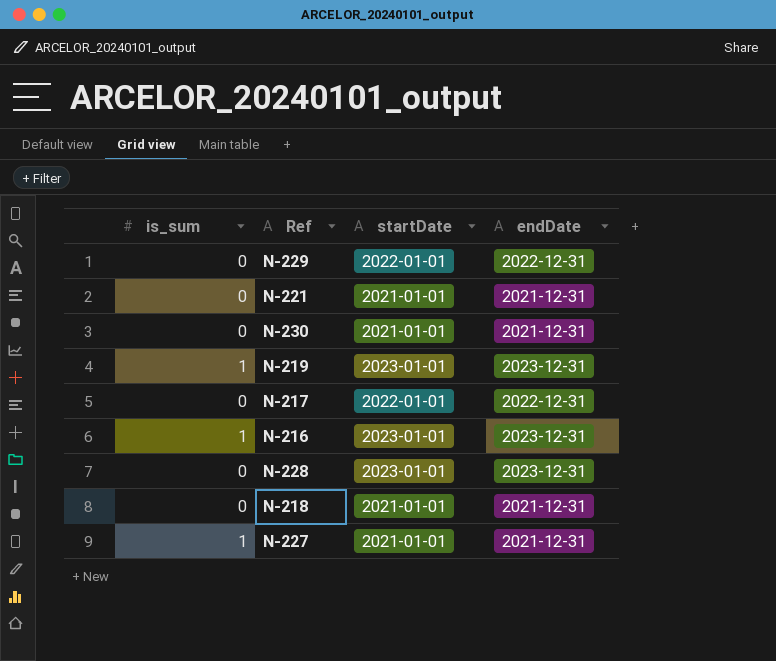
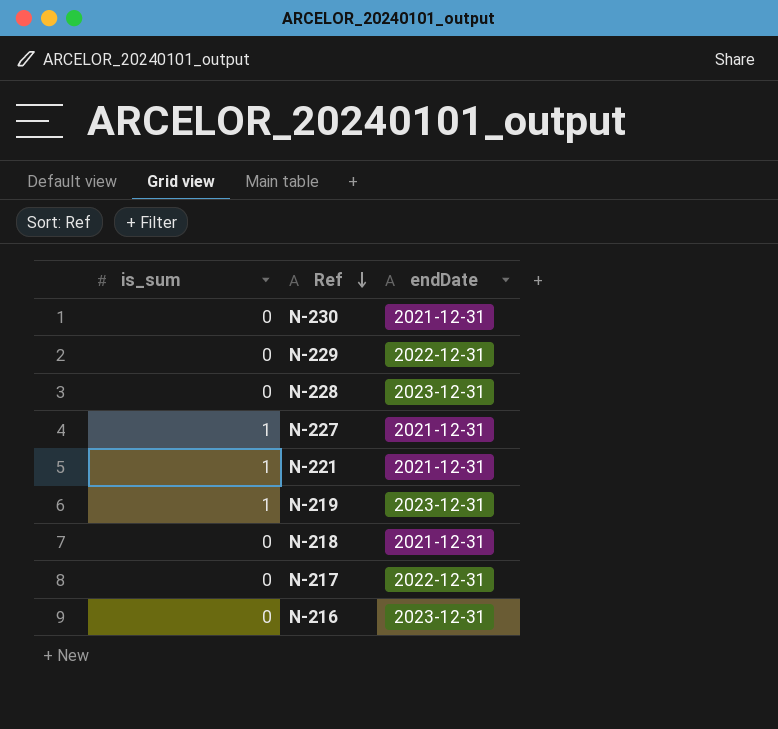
row order: none -> Ref descending
column startDate | position: 3 -> none
N-221 | is_sum: 0 -> 1
N-216 | is_sum: 1 -> 0

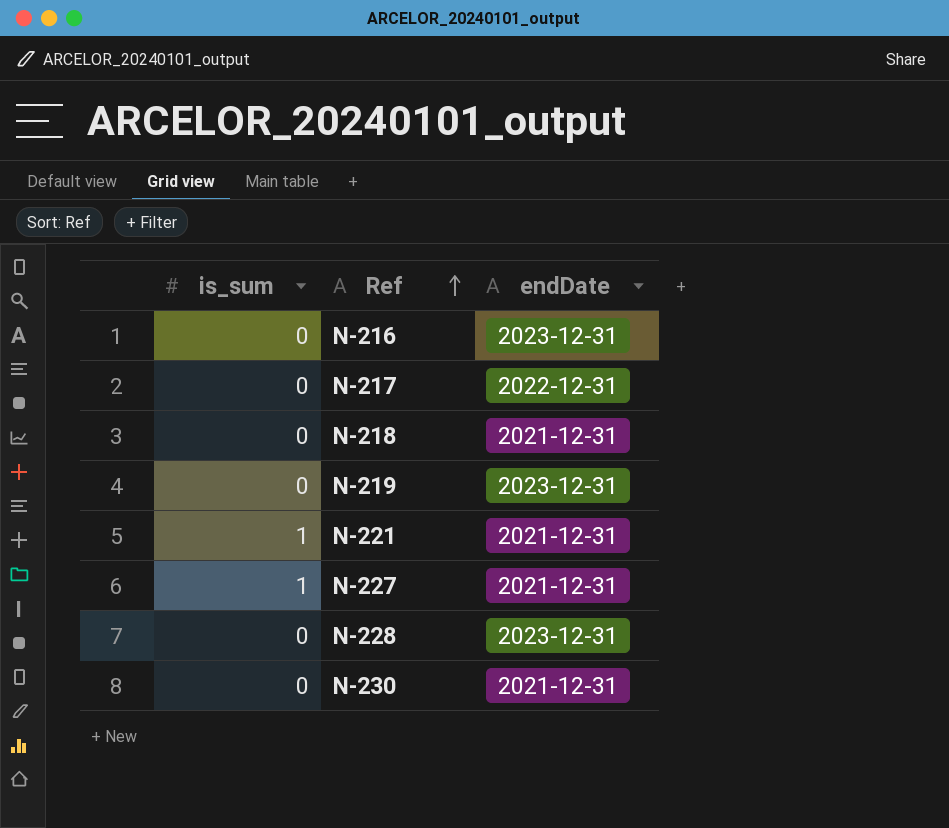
row order: Ref descending -> Ref ascending
row N-229: 0 | 2022-12-31 -> none
N-219 | is_sum: 1 -> 0

